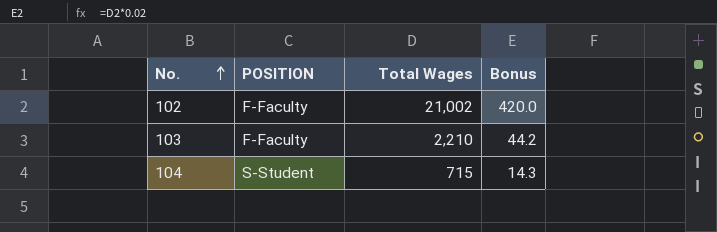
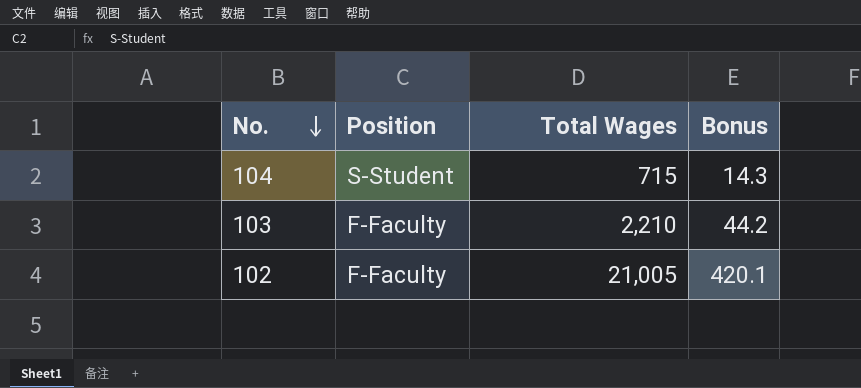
row order: No. ascending -> No. descending
column name: POSITION -> Position
102 | Total Wages: 21,002 -> 21,005
102 | Bonus: 420.0 -> 420.1

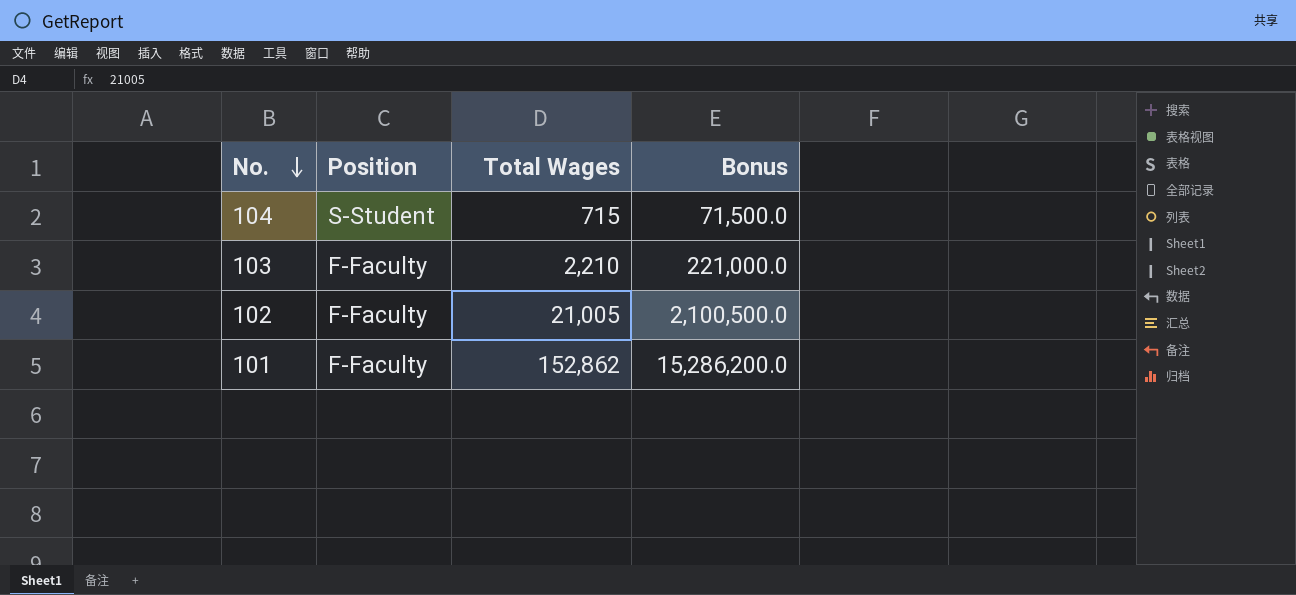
column Bonus | formula: [Total Wages] * 0.02 -> [Total Wages] * 100
row 101: none -> F-Faculty | 152,862 | 15,286,200.0

